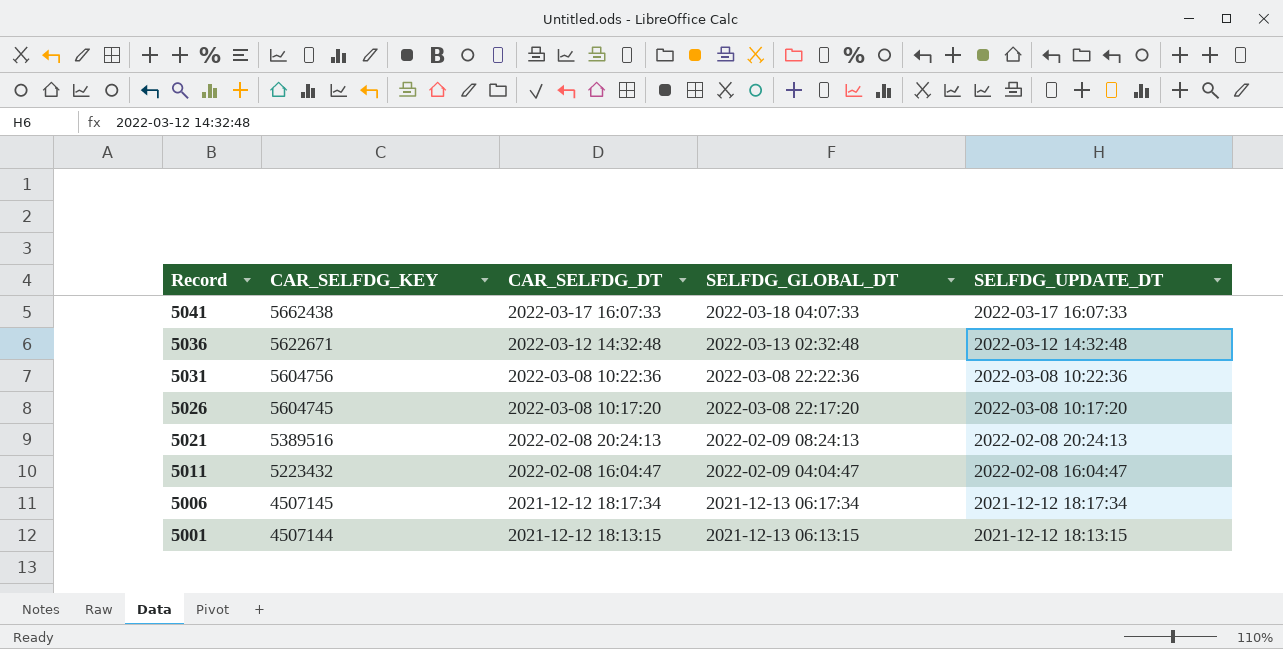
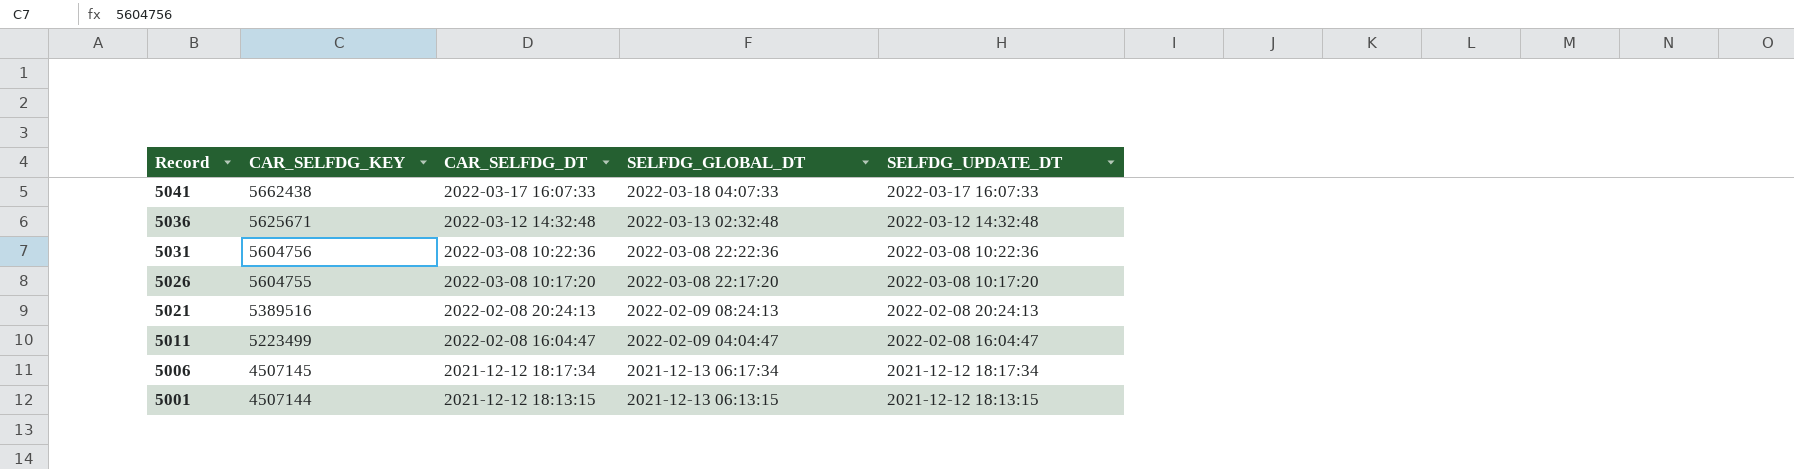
5036 | CAR_SELFDG_KEY: 5622671 -> 5625671
5026 | CAR_SELFDG_KEY: 5604745 -> 5604755
5011 | CAR_SELFDG_KEY: 5223432 -> 5223499

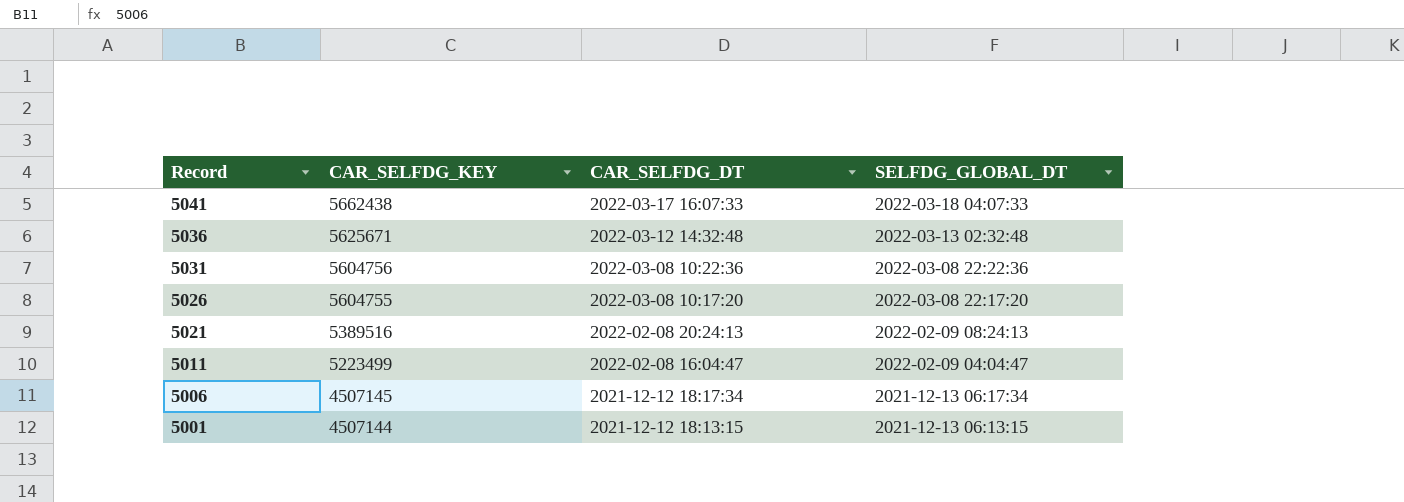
column SELFDG_UPDATE_DT | position: 5 -> none

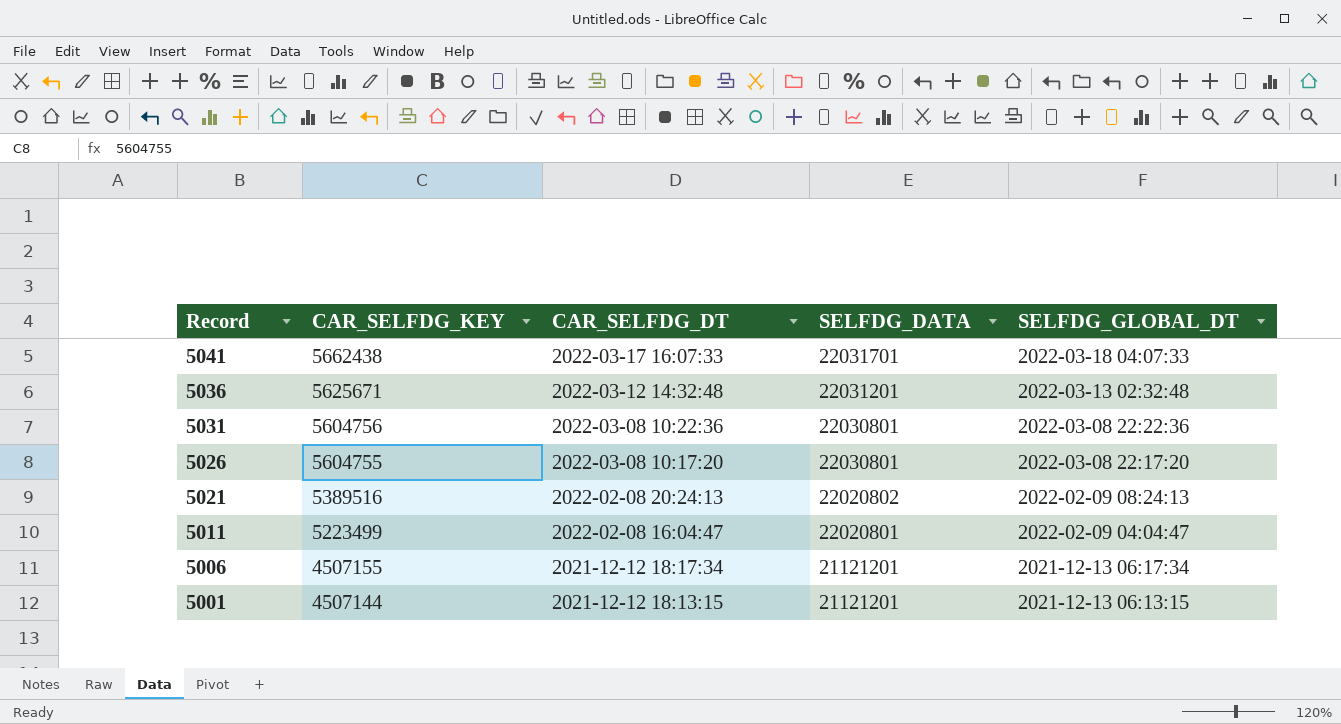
column SELFDG_DATA | position: none -> 4
5006 | CAR_SELFDG_KEY: 4507145 -> 4507155

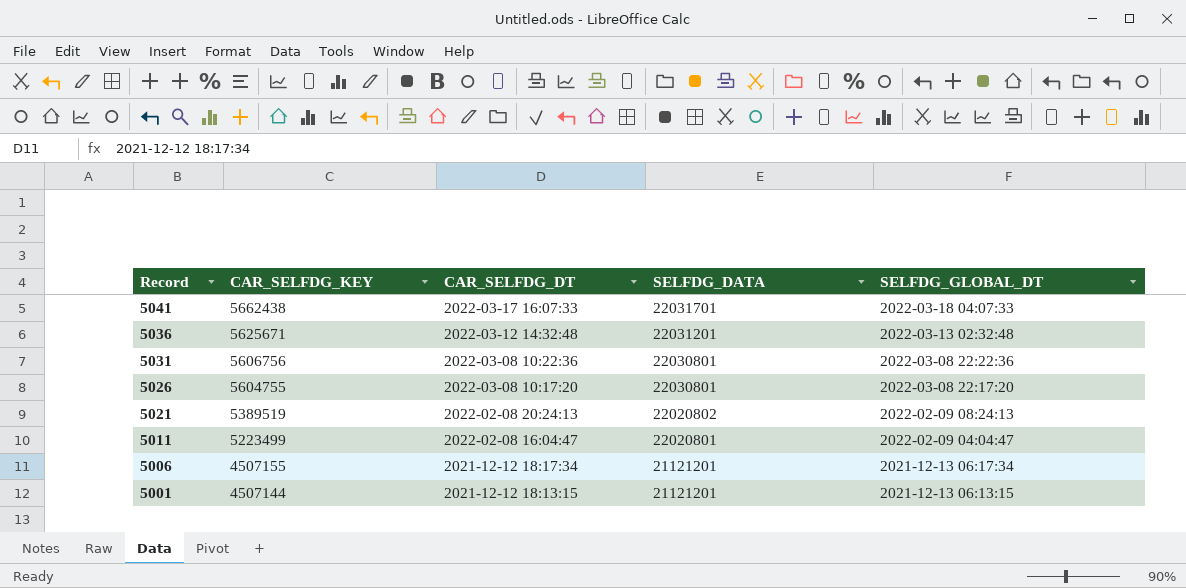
5031 | CAR_SELFDG_KEY: 5604756 -> 5606756
5021 | CAR_SELFDG_KEY: 5389516 -> 5389519

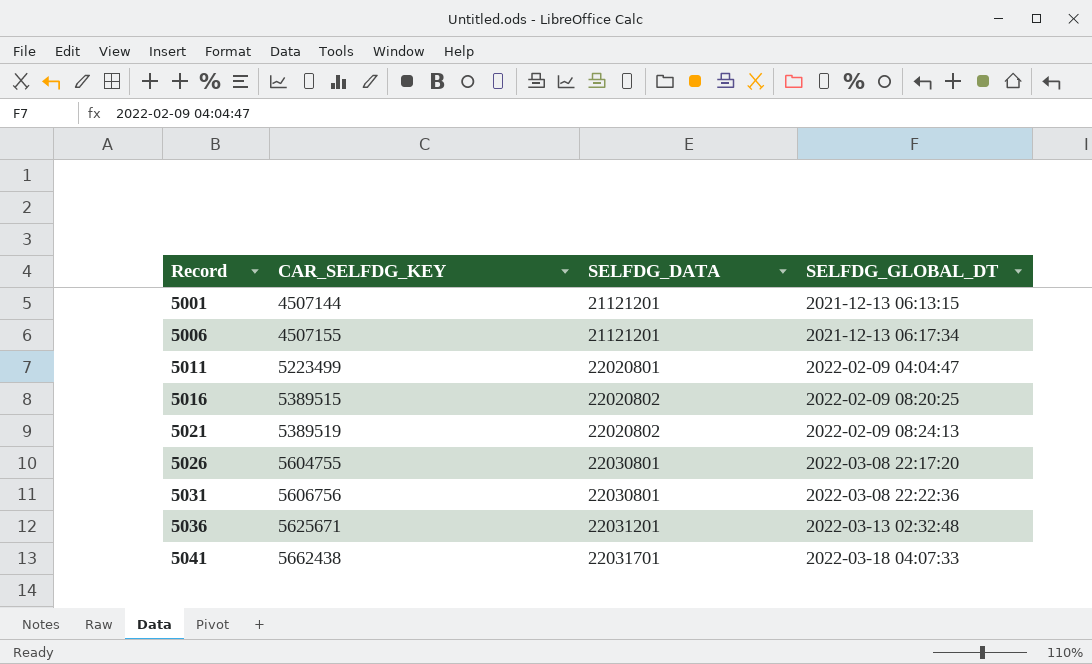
row order: Record descending -> Record ascending
column CAR_SELFDG_DT | position: 3 -> none
row 5016: none -> 5389515 | 22020802 | 2022-02-09 08:20:25

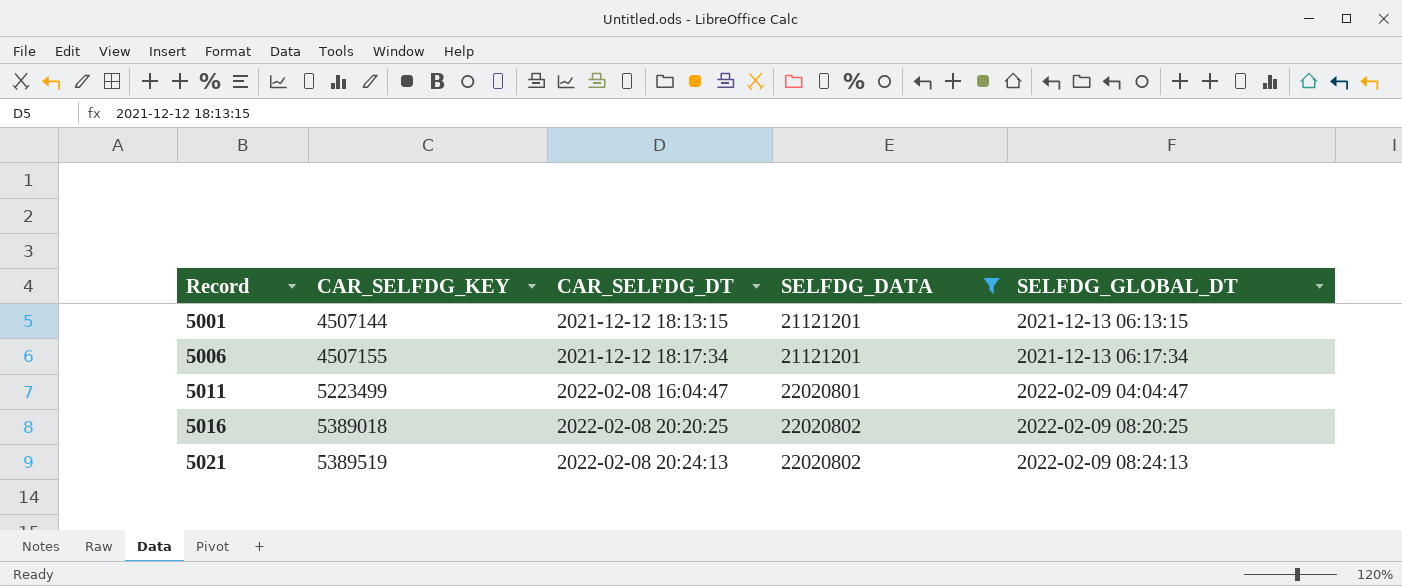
filter: none -> SELFDG_DATA <= 22020802
column CAR_SELFDG_DT | position: none -> 3
5016 | CAR_SELFDG_KEY: 5389515 -> 5389018

